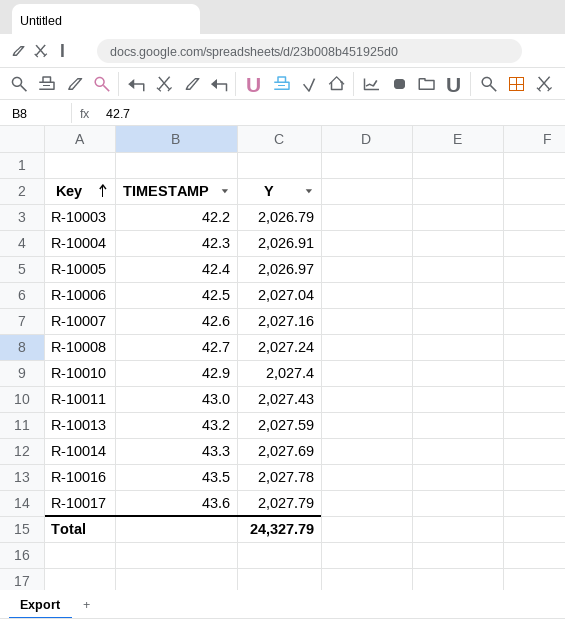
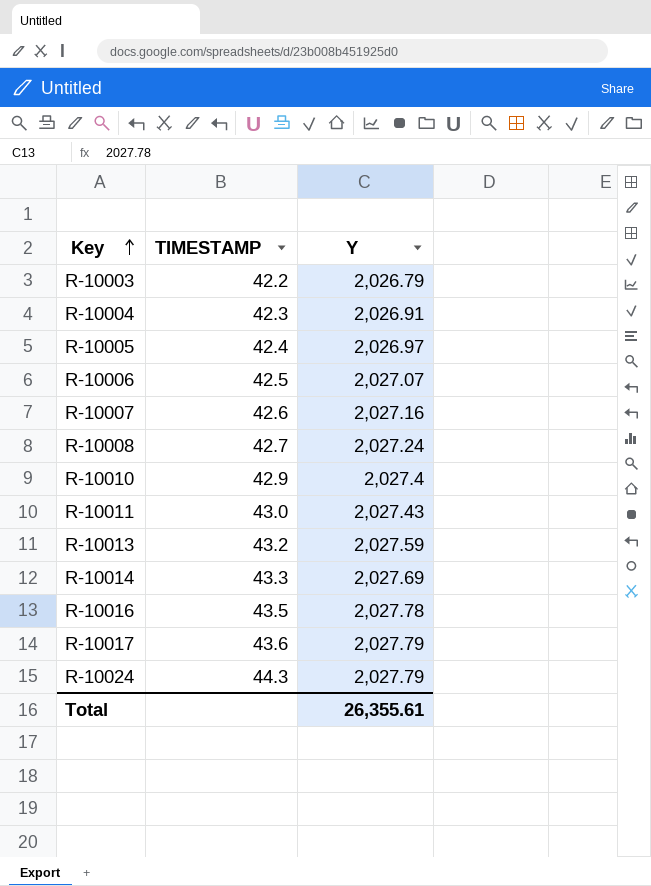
R-10006 | Y: 2,027.04 -> 2,027.07
row R-10024: none -> 44.3 | 2,027.79
Total | Y: 24,327.79 -> 26,355.61

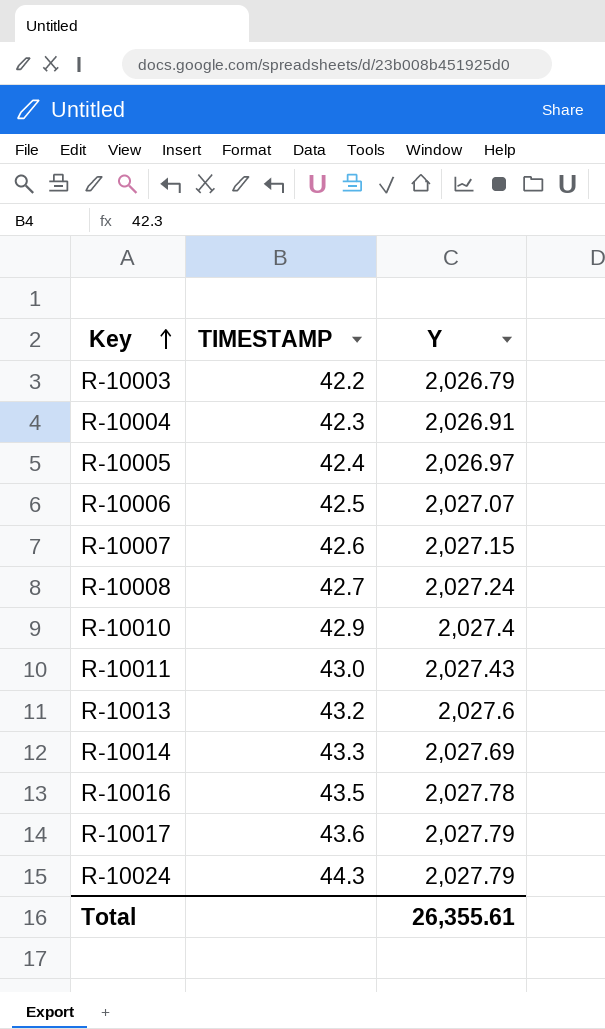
R-10007 | Y: 2,027.16 -> 2,027.15
R-10013 | Y: 2,027.59 -> 2,027.6

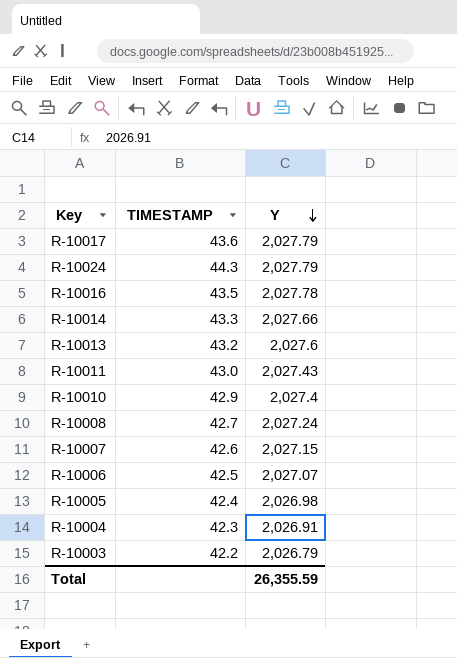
row order: Key ascending -> Y descending
R-10014 | Y: 2,027.69 -> 2,027.66
R-10005 | Y: 2,026.97 -> 2,026.98
Total | Y: 26,355.61 -> 26,355.59

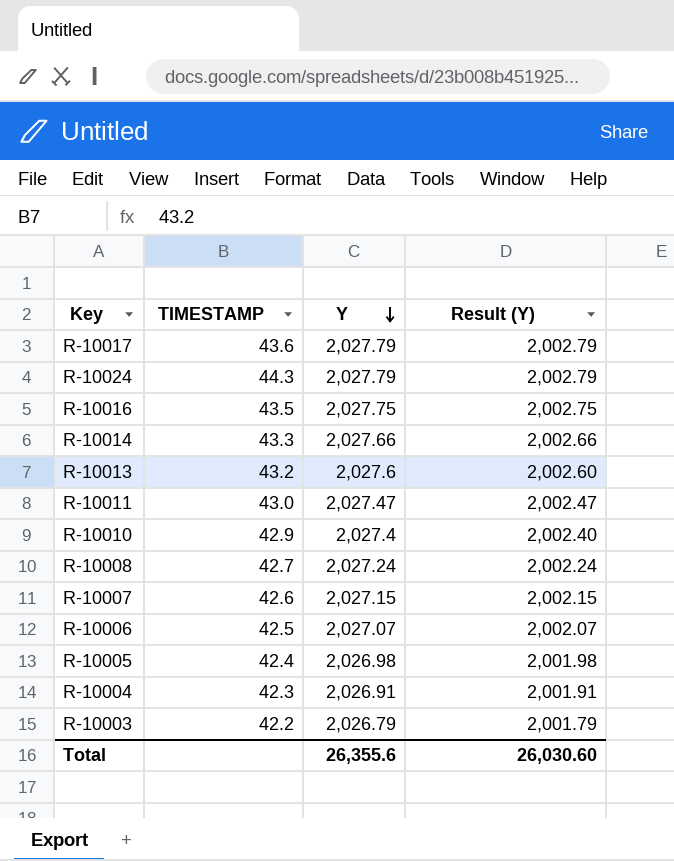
column Result (Y) | formula: none -> [Y] - 25
R-10016 | Y: 2,027.78 -> 2,027.75
R-10011 | Y: 2,027.43 -> 2,027.47
Total | Y: 26,355.59 -> 26,355.6

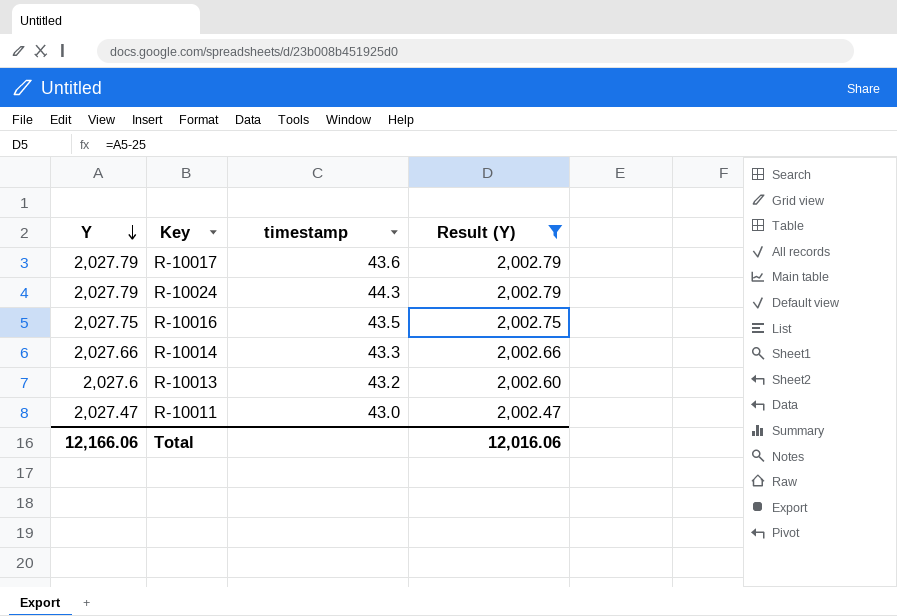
filter: none -> Result (Y) >= 2,002.47
column Y | position: 3 -> 1
column name: TIMESTAMP -> timestamp
Total | Y: 26,355.6 -> 12,166.06
Total | Result (Y): 26,030.60 -> 12,016.06

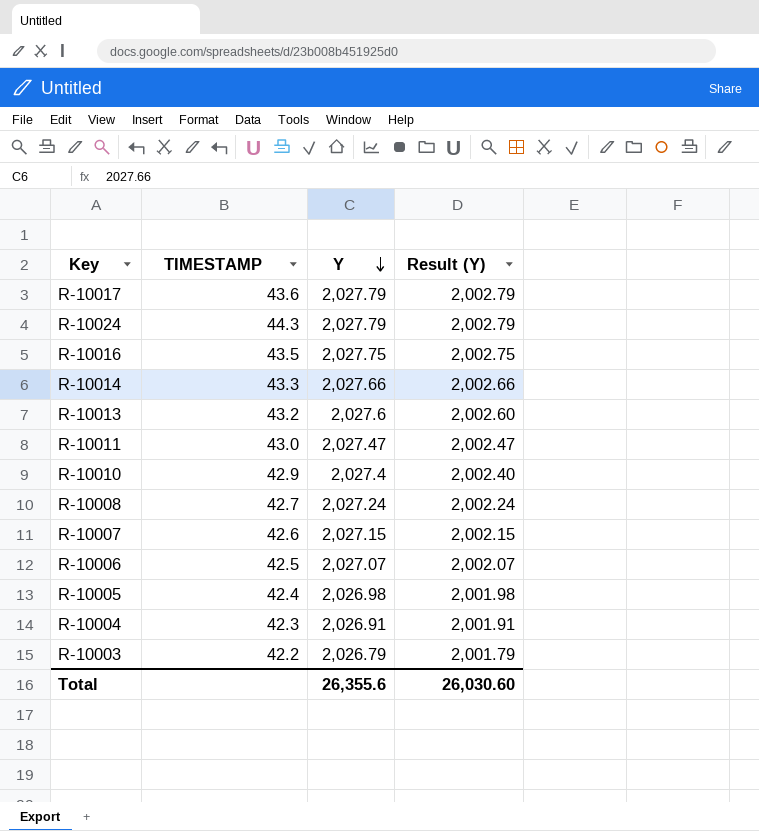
filter: Result (Y) >= 2,002.47 -> none
column name: timestamp -> TIMESTAMP
column Y | position: 1 -> 3
Total | Y: 12,166.06 -> 26,355.6
Total | Result (Y): 12,016.06 -> 26,030.60

